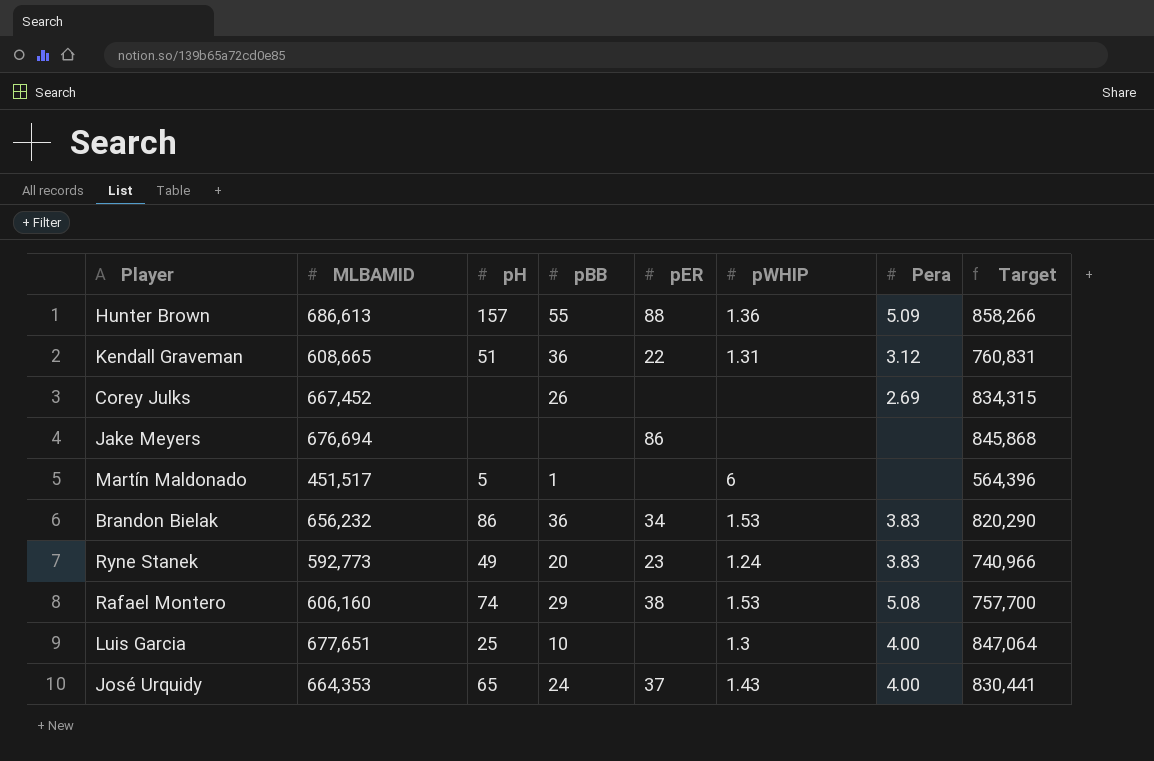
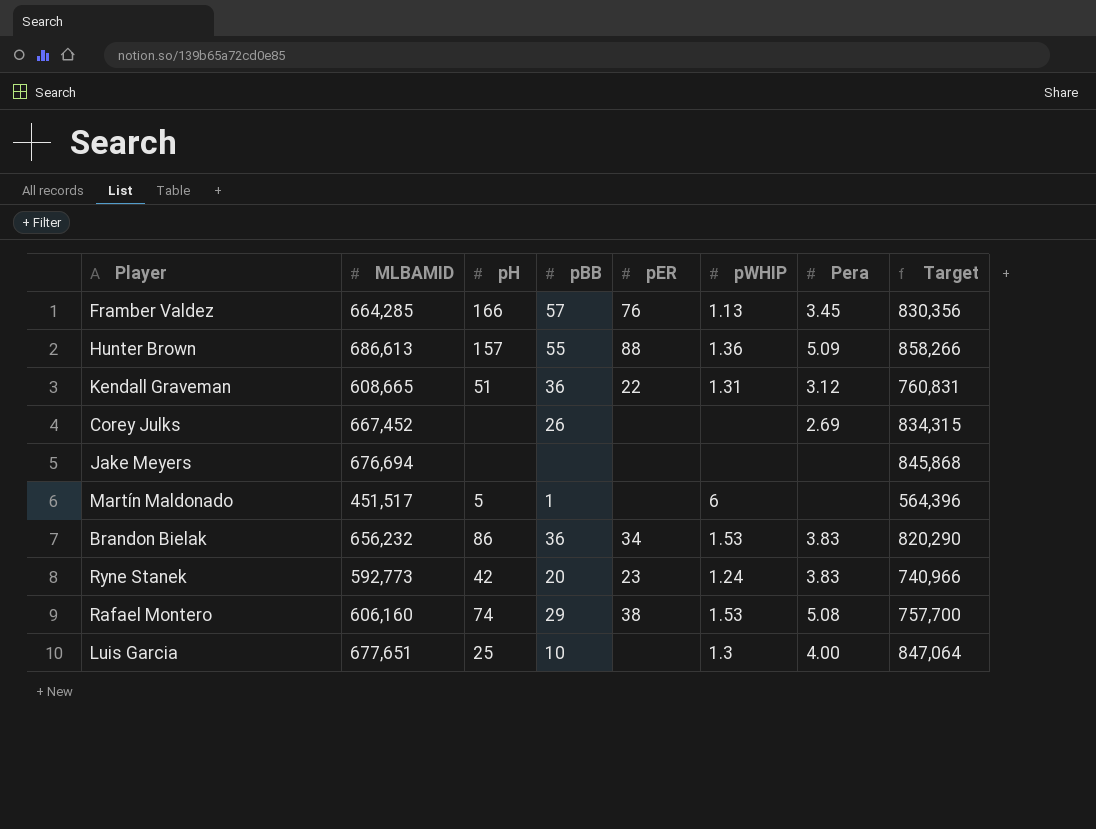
row José Urquidy: 664,353 | 65 | 24 | 37 | 1.43 | 4.00 | 830,441 -> none
row Framber Valdez: none -> 664,285 | 166 | 57 | 76 | 1.13 | 3.45 | 830,356
Jake Meyers | pER: 86 -> none
Ryne Stanek | pH: 49 -> 42

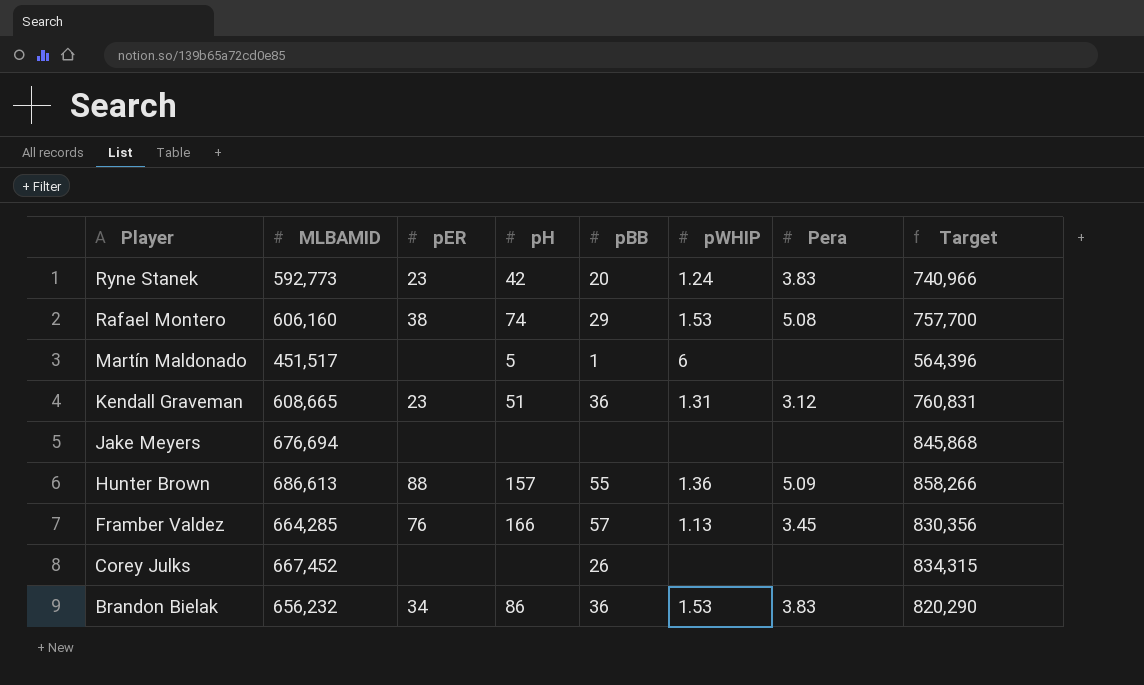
row order: none -> Player descending
column pER | position: 5 -> 3
row Luis Garcia: 677,651 | 25 | 10 | none | 1.3 | 4.00 | 847,064 -> none
Kendall Graveman | pER: 22 -> 23
Corey Julks | Pera: 2.69 -> none

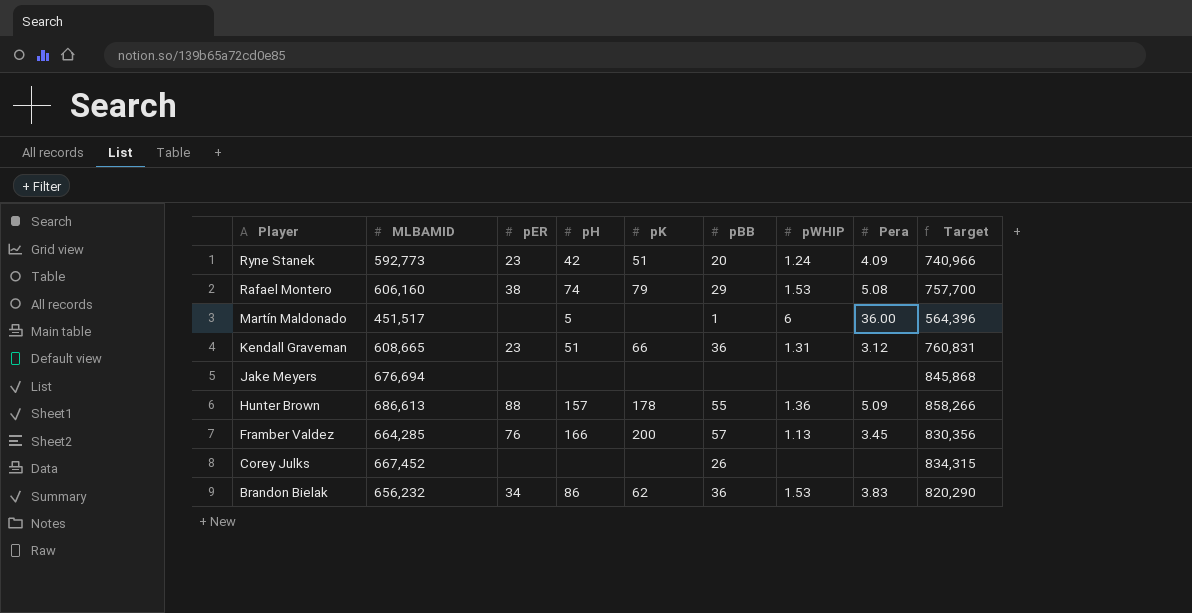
column pK | position: none -> 5
Ryne Stanek | Pera: 3.83 -> 4.09
Martín Maldonado | Pera: none -> 36.00

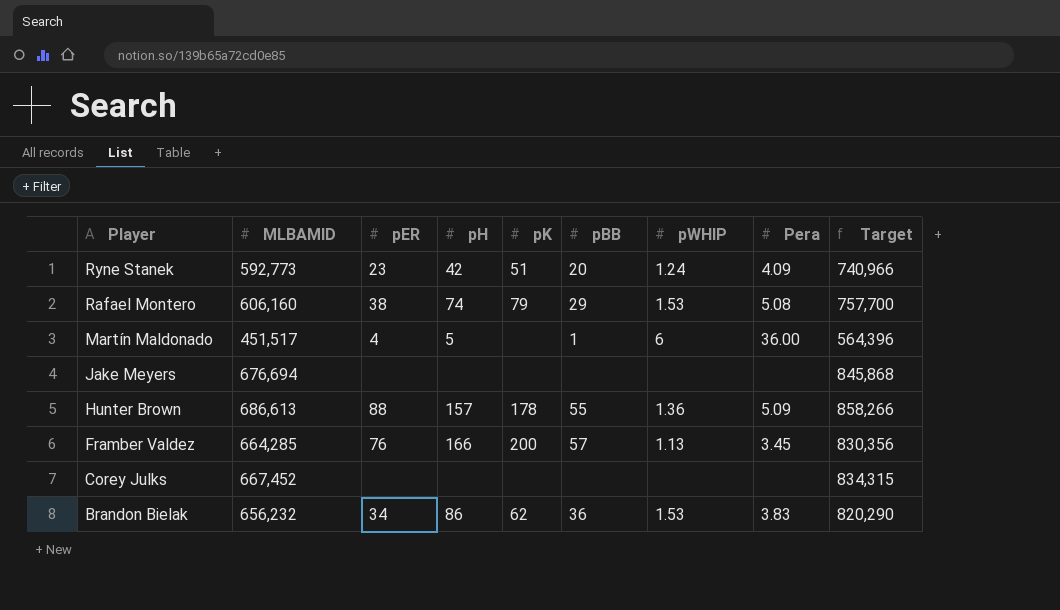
row Kendall Graveman: 608,665 | 23 | 51 | 66 | 36 | 1.31 | 3.12 | 760,831 -> none
Martín Maldonado | pER: none -> 4
Corey Julks | pBB: 26 -> none

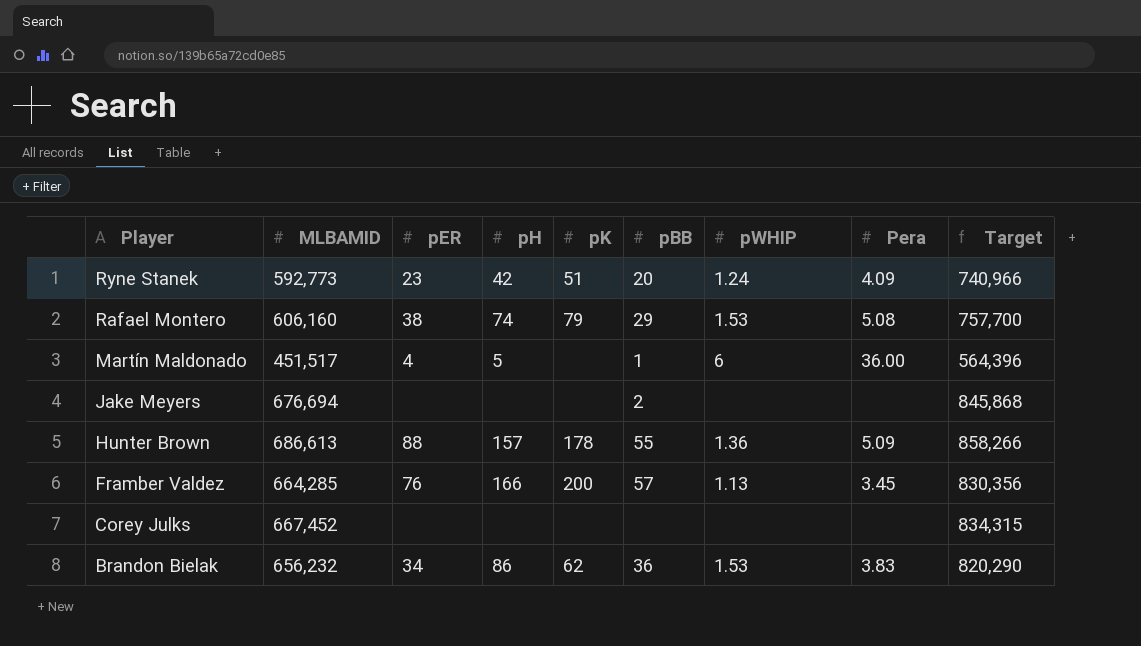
Jake Meyers | pBB: none -> 2

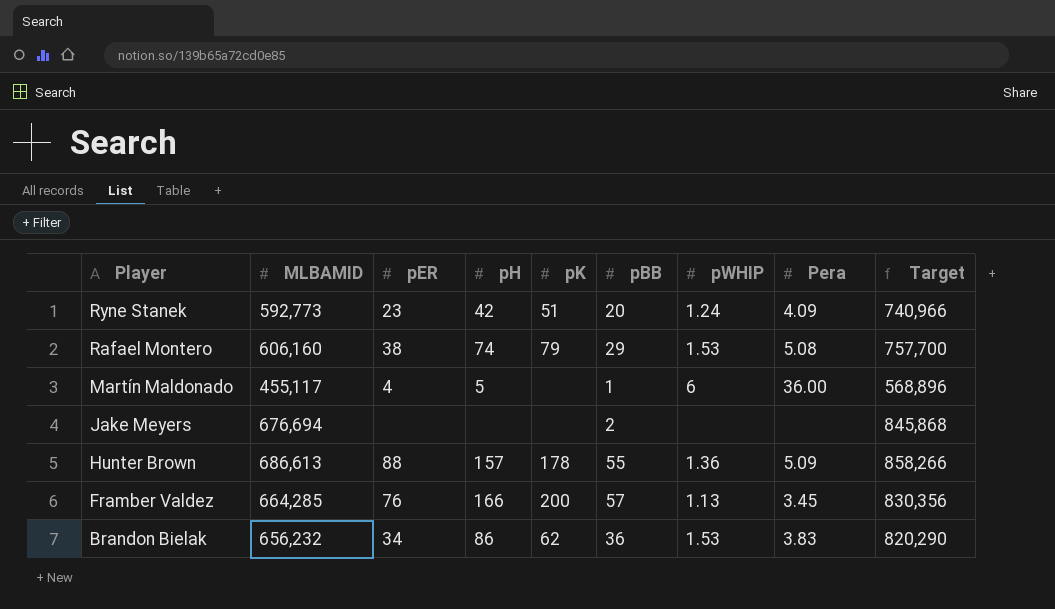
row Corey Julks: 667,452 | none | none | none | none | none | none | 834,315 -> none
Martín Maldonado | MLBAMID: 451,517 -> 455,117
Martín Maldonado | Target: 564,396 -> 568,896

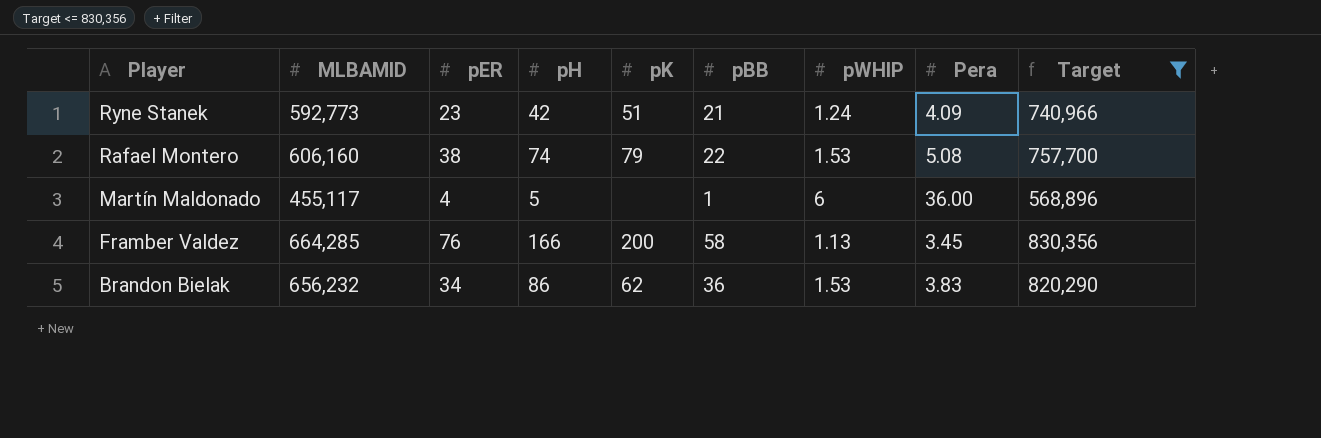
filter: none -> Target <= 830,356
Ryne Stanek | pBB: 20 -> 21
Rafael Montero | pBB: 29 -> 22
Framber Valdez | pBB: 57 -> 58

